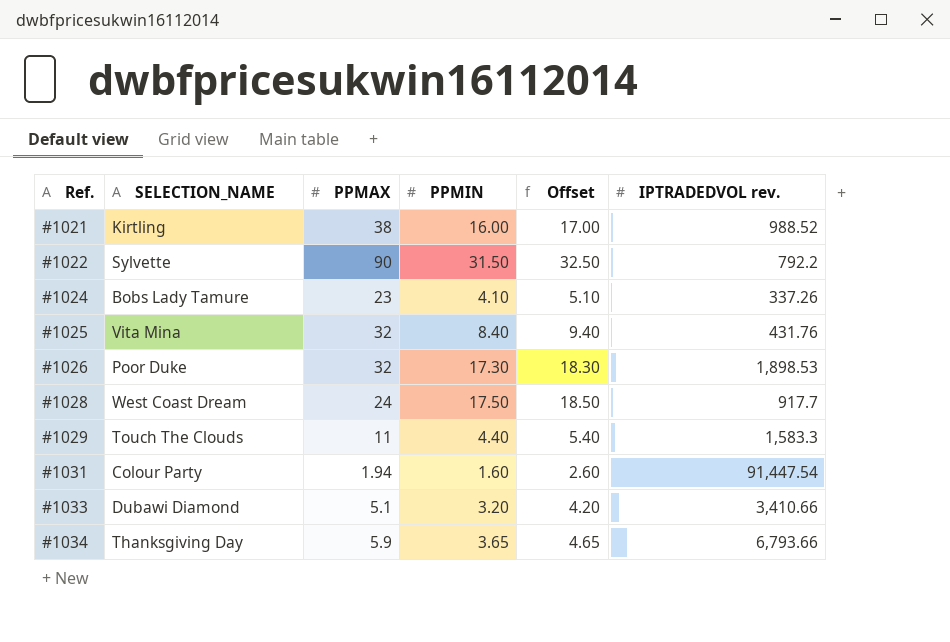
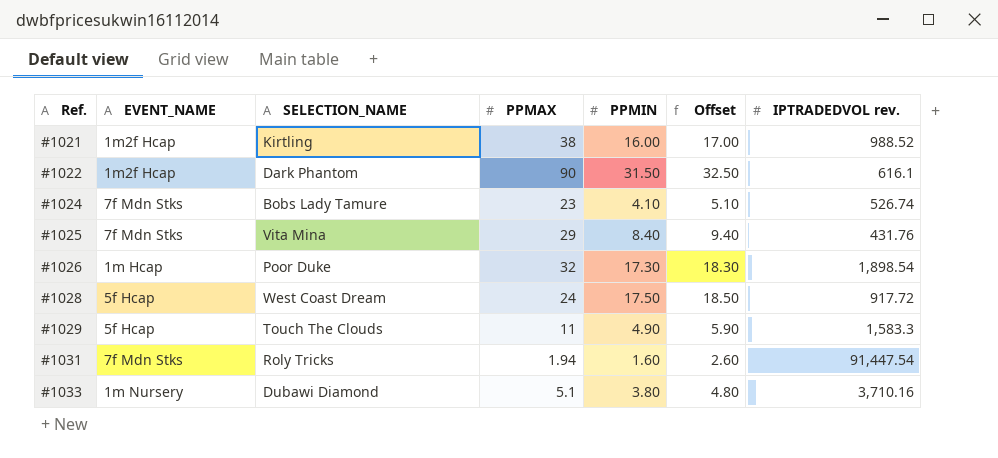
column EVENT_NAME | position: none -> 2
row #1034: Thanksgiving Day | 5.9 | 3.65 | 4.65 | 6,793.66 -> none
#1022 | SELECTION_NAME: Sylvette -> Dark Phantom
#1022 | IPTRADEDVOL rev.: 792.2 -> 616.1
#1024 | IPTRADEDVOL rev.: 337.26 -> 526.74
#1025 | PPMAX: 32 -> 29
#1026 | IPTRADEDVOL rev.: 1,898.53 -> 1,898.54
#1028 | IPTRADEDVOL rev.: 917.7 -> 917.72
#1029 | PPMIN: 4.40 -> 4.90
#1029 | Offset: 5.40 -> 5.90
#1031 | SELECTION_NAME: Colour Party -> Roly Tricks
#1033 | PPMIN: 3.20 -> 3.80
#1033 | Offset: 4.20 -> 4.80
#1033 | IPTRADEDVOL rev.: 3,410.66 -> 3,710.16

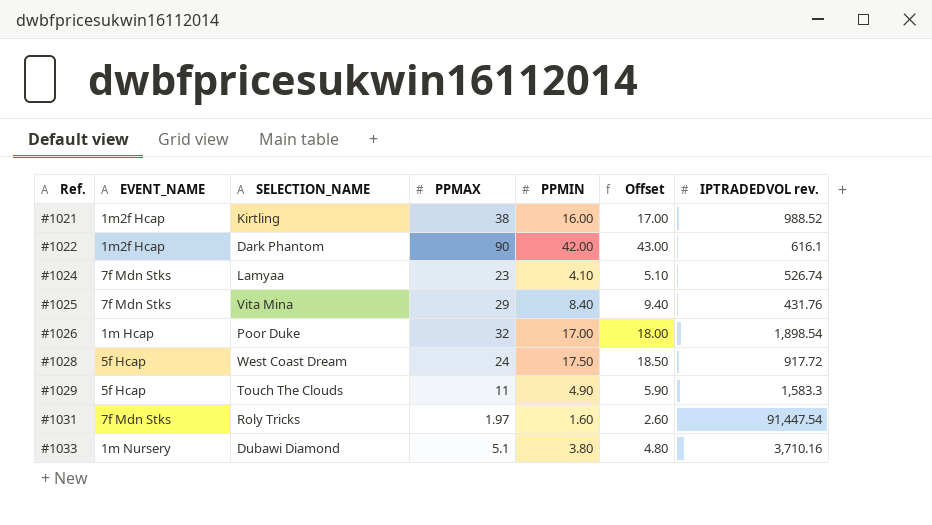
#1022 | PPMIN: 31.50 -> 42.00
#1022 | Offset: 32.50 -> 43.00
#1024 | SELECTION_NAME: Bobs Lady Tamure -> Lamyaa
#1026 | PPMIN: 17.30 -> 17.00
#1026 | Offset: 18.30 -> 18.00
#1031 | PPMAX: 1.94 -> 1.97

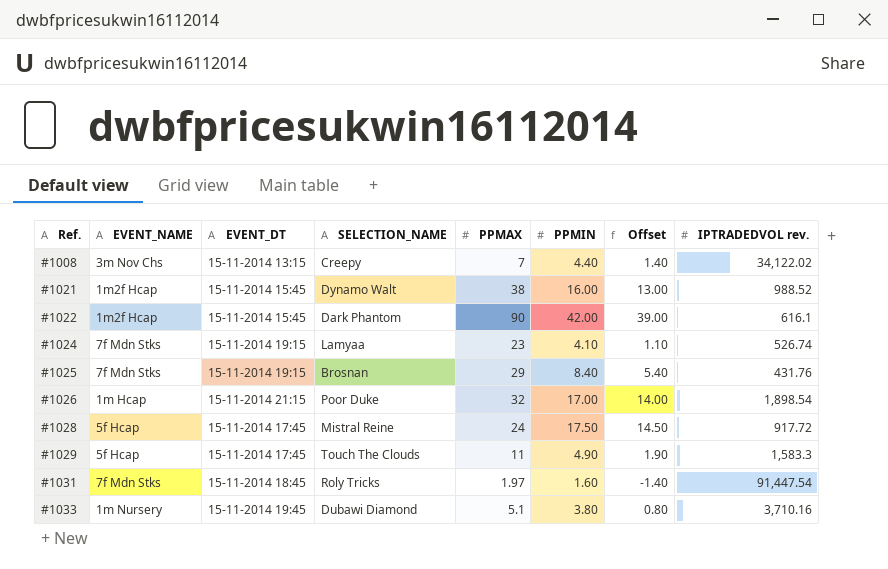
column EVENT_DT | position: none -> 3
column Offset | formula: [PPMIN] + 1 -> [PPMIN] - 3
row #1008: none -> 3m Nov Chs | 15-11-2014 13:15 | Creepy | 7 | 4.40 | 1.40 | 34,122.02
#1021 | SELECTION_NAME: Kirtling -> Dynamo Walt
#1025 | SELECTION_NAME: Vita Mina -> Brosnan
#1028 | SELECTION_NAME: West Coast Dream -> Mistral Reine

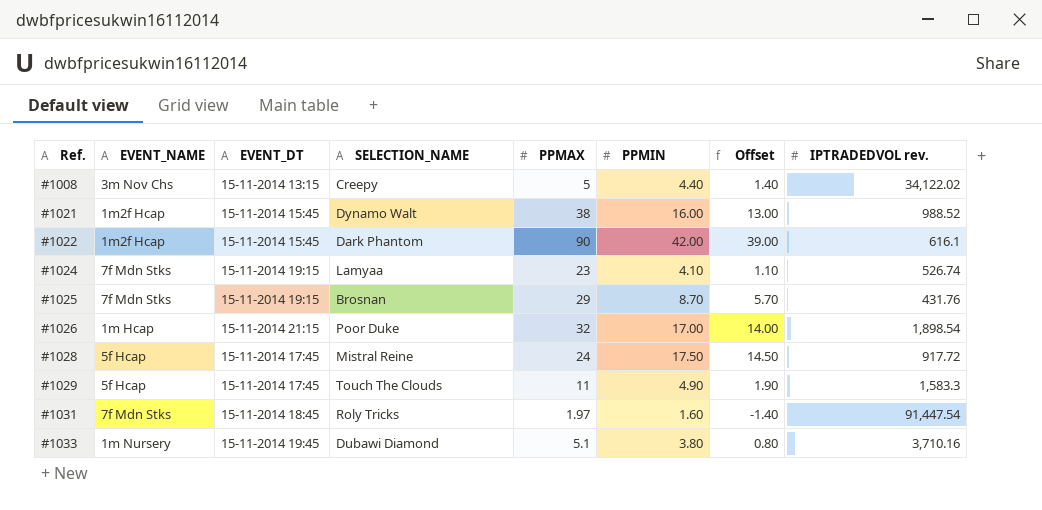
#1008 | PPMAX: 7 -> 5
#1025 | PPMIN: 8.40 -> 8.70
#1025 | Offset: 5.40 -> 5.70

